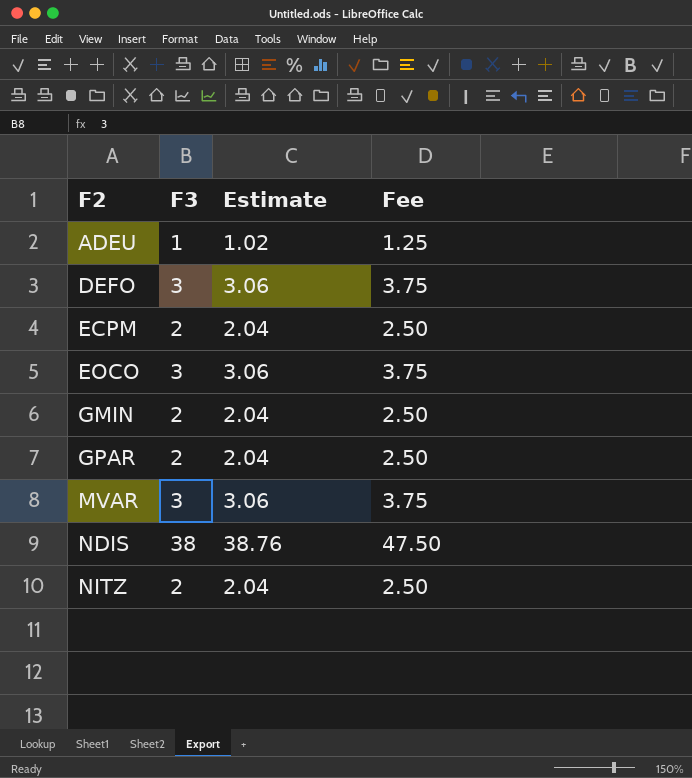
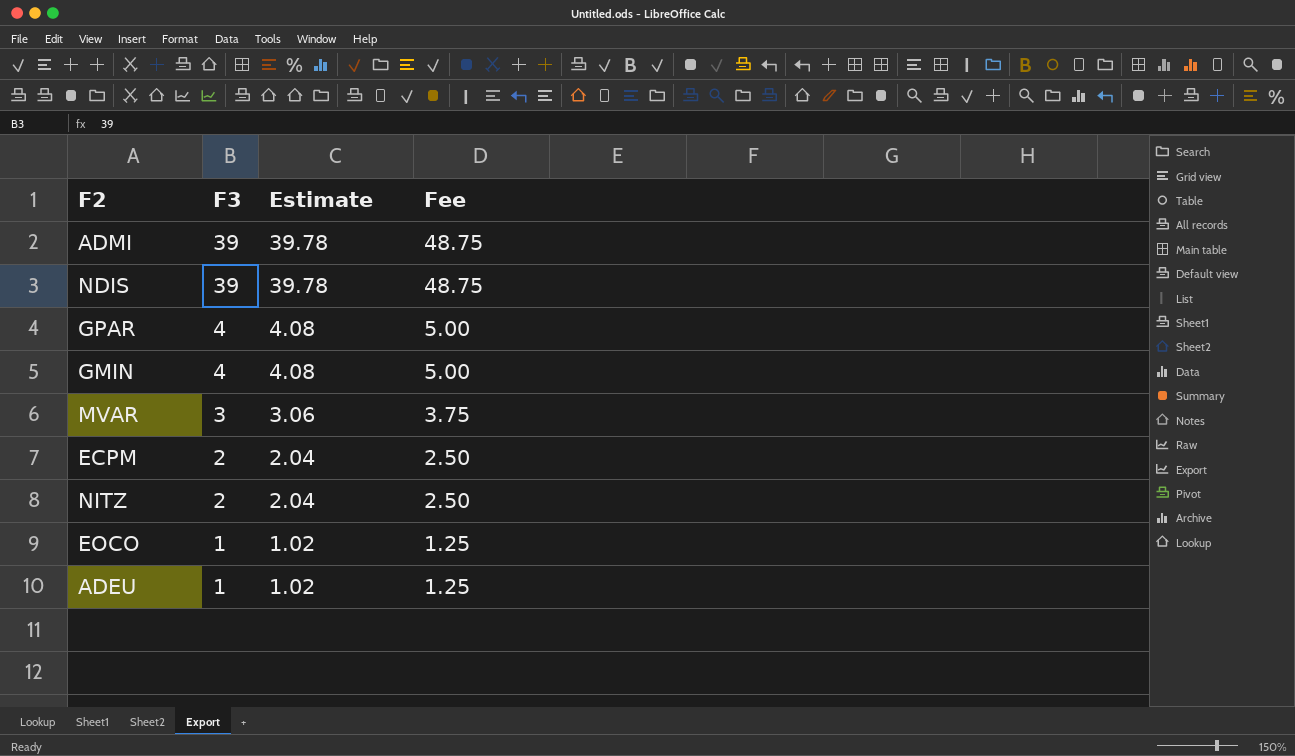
row order: F2 ascending -> F3 descending
row DEFO: 3 | 3.06 | 3.75 -> none
row ADMI: none -> 39 | 39.78 | 48.75
NDIS | F3: 38 -> 39
NDIS | Estimate: 38.76 -> 39.78
NDIS | Fee: 47.50 -> 48.75
GPAR | F3: 2 -> 4
GPAR | Estimate: 2.04 -> 4.08
GPAR | Fee: 2.50 -> 5.00
GMIN | F3: 2 -> 4
GMIN | Estimate: 2.04 -> 4.08
GMIN | Fee: 2.50 -> 5.00
EOCO | F3: 3 -> 1
EOCO | Estimate: 3.06 -> 1.02
EOCO | Fee: 3.75 -> 1.25

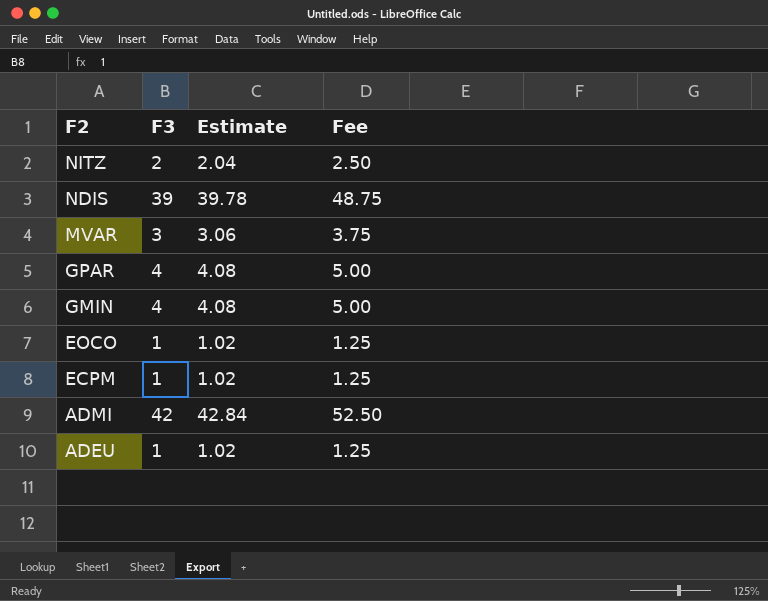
row order: F3 descending -> F2 descending
ECPM | F3: 2 -> 1
ECPM | Estimate: 2.04 -> 1.02
ECPM | Fee: 2.50 -> 1.25
ADMI | F3: 39 -> 42
ADMI | Estimate: 39.78 -> 42.84
ADMI | Fee: 48.75 -> 52.50

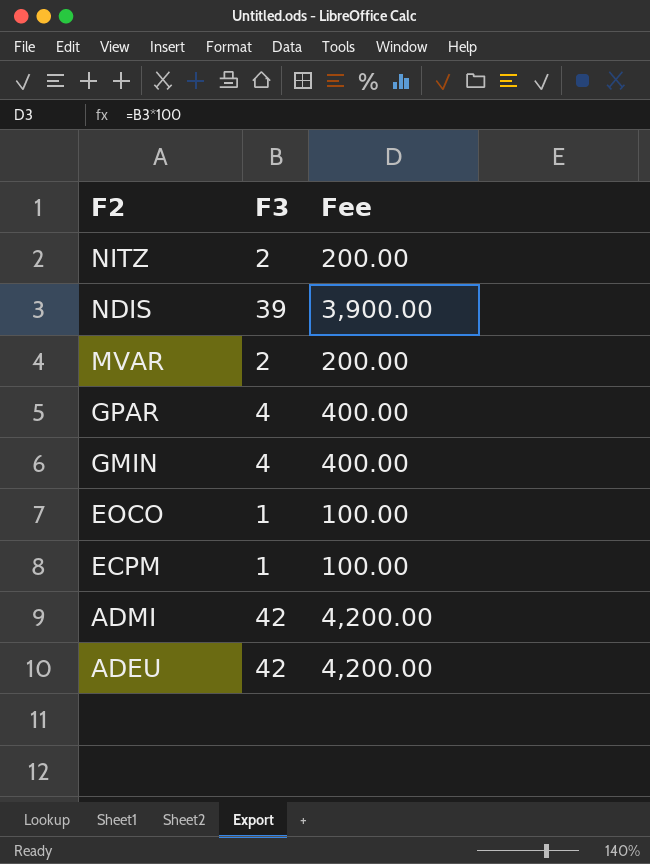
column Estimate | formula: [F3] * 1.02 -> none
column Fee | formula: [F3] * 1.25 -> [F3] * 100
MVAR | F3: 3 -> 2
ADEU | F3: 1 -> 42

